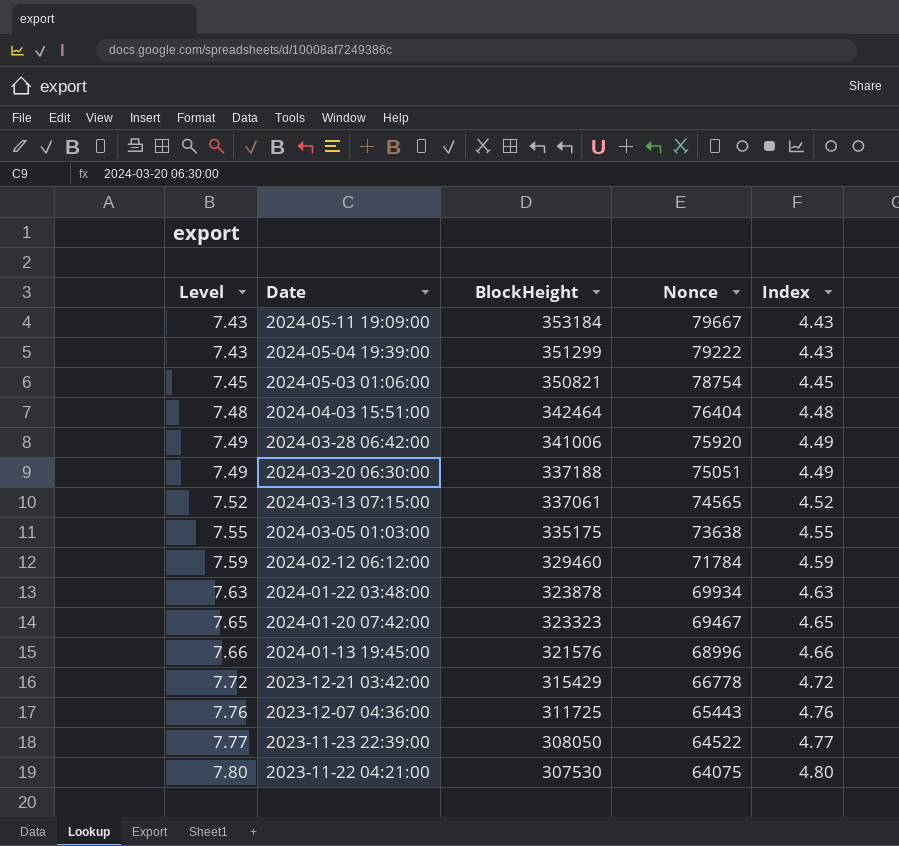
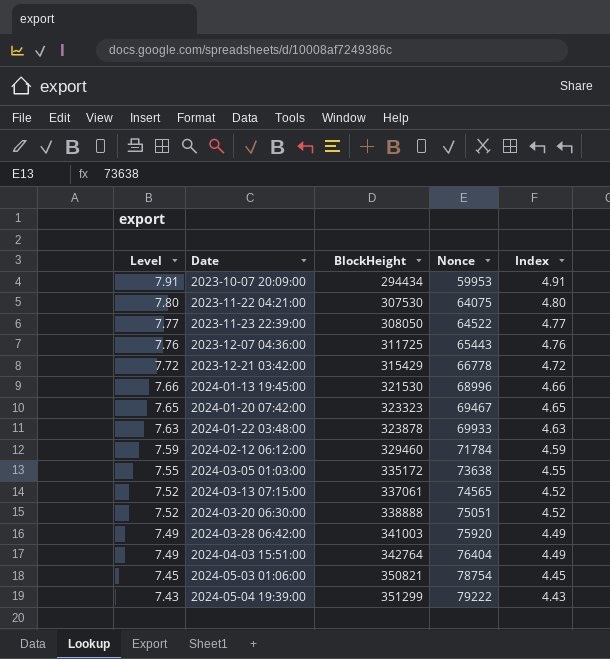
row order: Level ascending -> Level descending
row 2024-05-11 19:09:00: 7.43 | 353184 | 79667 | 4.43 -> none
row 2023-10-07 20:09:00: none -> 7.91 | 294434 | 59953 | 4.91
2024-01-13 19:45:00 | BlockHeight: 321576 -> 321530
2024-01-22 03:48:00 | Nonce: 69934 -> 69933
2024-03-05 01:03:00 | BlockHeight: 335175 -> 335172
2024-03-20 06:30:00 | Level: 7.49 -> 7.52
2024-03-20 06:30:00 | BlockHeight: 337188 -> 338888
2024-03-20 06:30:00 | Index: 4.49 -> 4.52
2024-03-28 06:42:00 | BlockHeight: 341006 -> 341003
2024-04-03 15:51:00 | Level: 7.48 -> 7.49
2024-04-03 15:51:00 | BlockHeight: 342464 -> 342764
2024-04-03 15:51:00 | Index: 4.48 -> 4.49

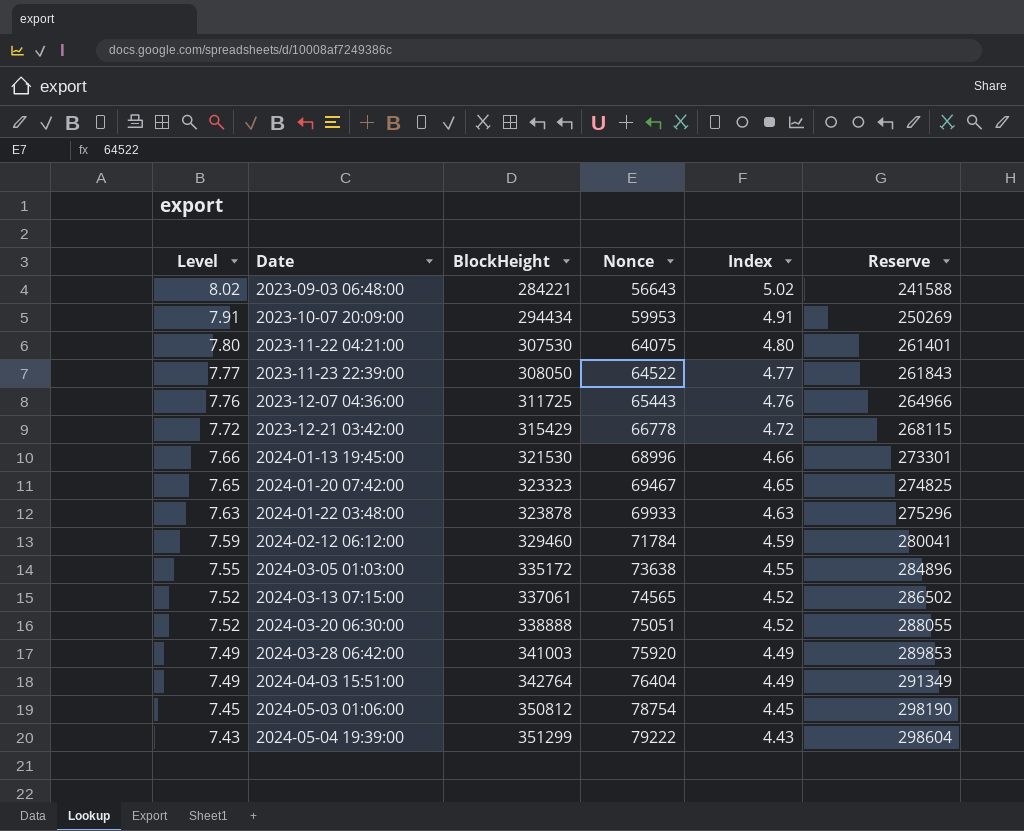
column Reserve | formula: none -> [BlockHeight] * 0.85
row 2023-09-03 06:48:00: none -> 8.02 | 284221 | 56643 | 5.02 | 241588
2024-05-03 01:06:00 | BlockHeight: 350821 -> 350812

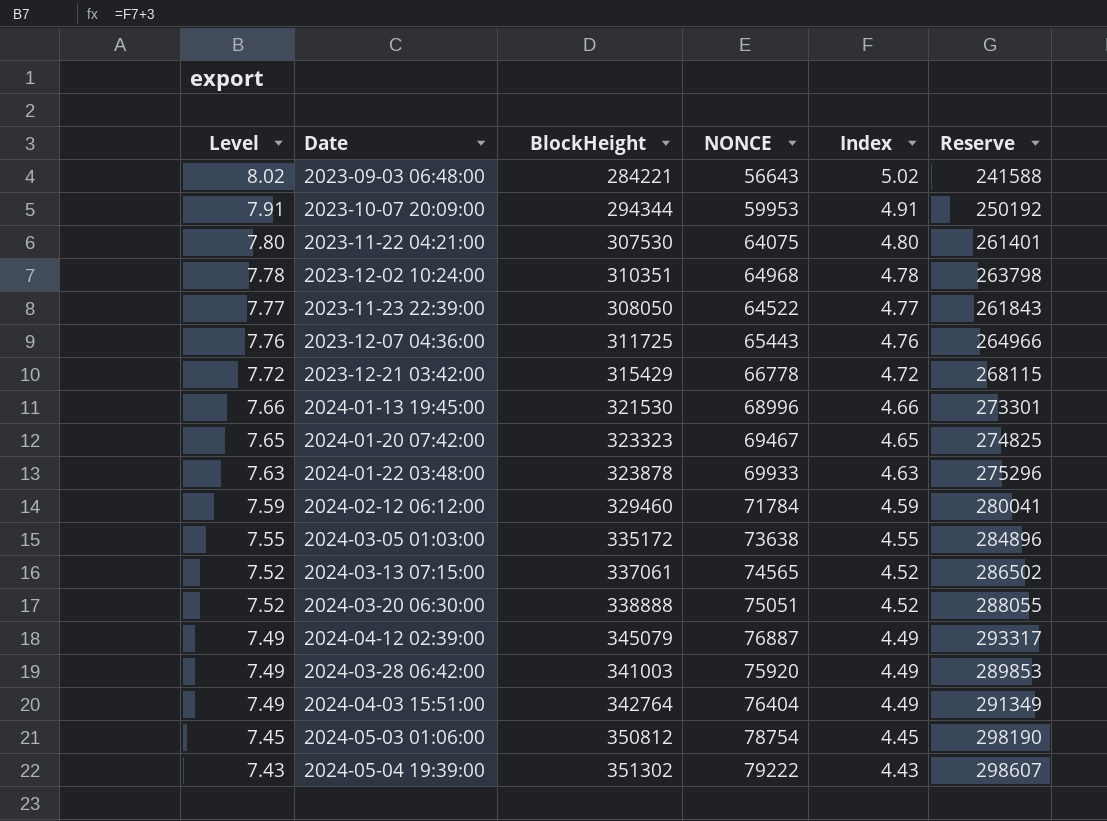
column name: Nonce -> NONCE
2023-10-07 20:09:00 | BlockHeight: 294434 -> 294344
2023-10-07 20:09:00 | Reserve: 250269 -> 250192
row 2023-12-02 10:24:00: none -> 7.78 | 310351 | 64968 | 4.78 | 263798
row 2024-04-12 02:39:00: none -> 7.49 | 345079 | 76887 | 4.49 | 293317
2024-05-04 19:39:00 | BlockHeight: 351299 -> 351302
2024-05-04 19:39:00 | Reserve: 298604 -> 298607

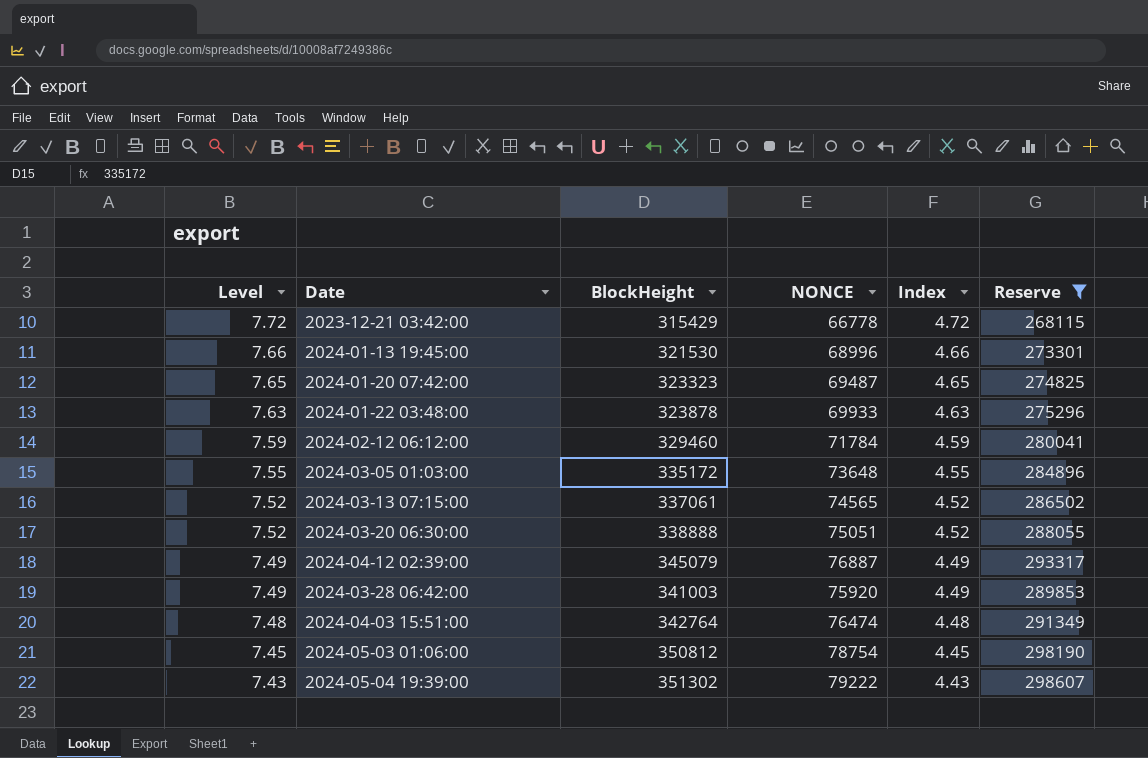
filter: none -> Reserve >= 268115
2024-01-20 07:42:00 | NONCE: 69467 -> 69487
2024-03-05 01:03:00 | NONCE: 73638 -> 73648
2024-04-03 15:51:00 | Level: 7.49 -> 7.48
2024-04-03 15:51:00 | NONCE: 76404 -> 76474
2024-04-03 15:51:00 | Index: 4.49 -> 4.48

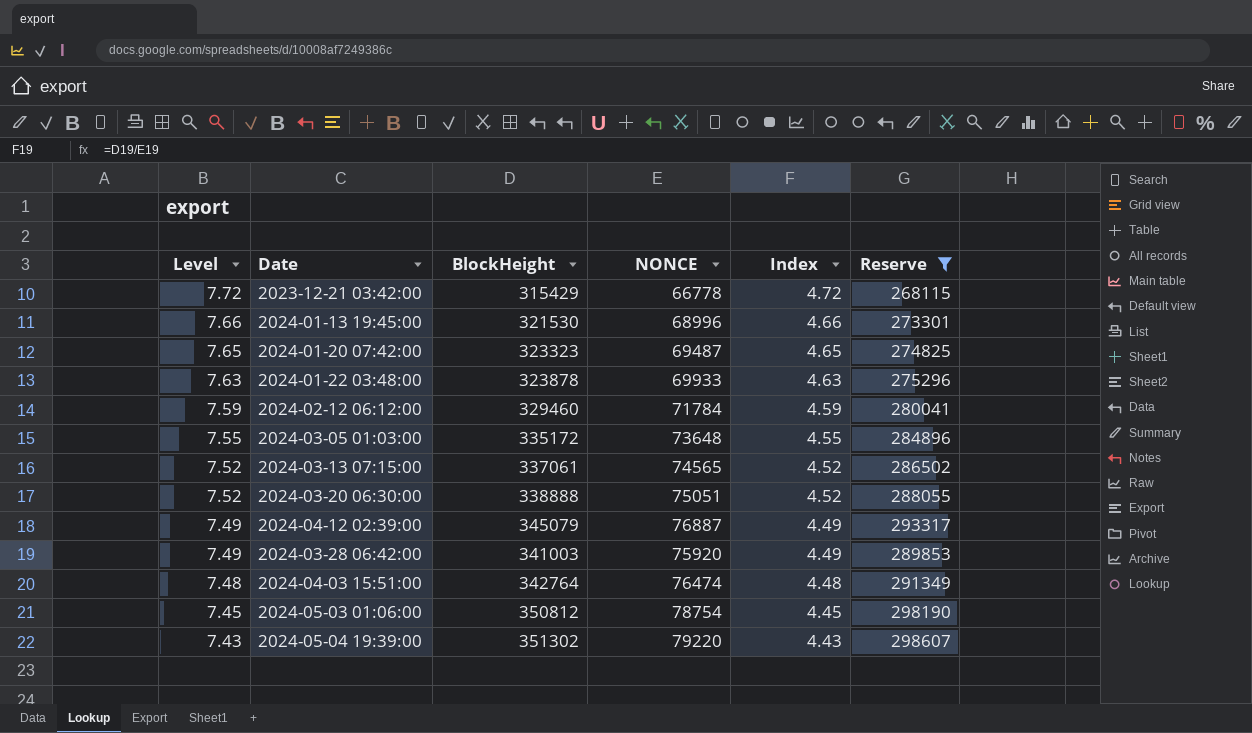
2024-05-04 19:39:00 | NONCE: 79222 -> 79220

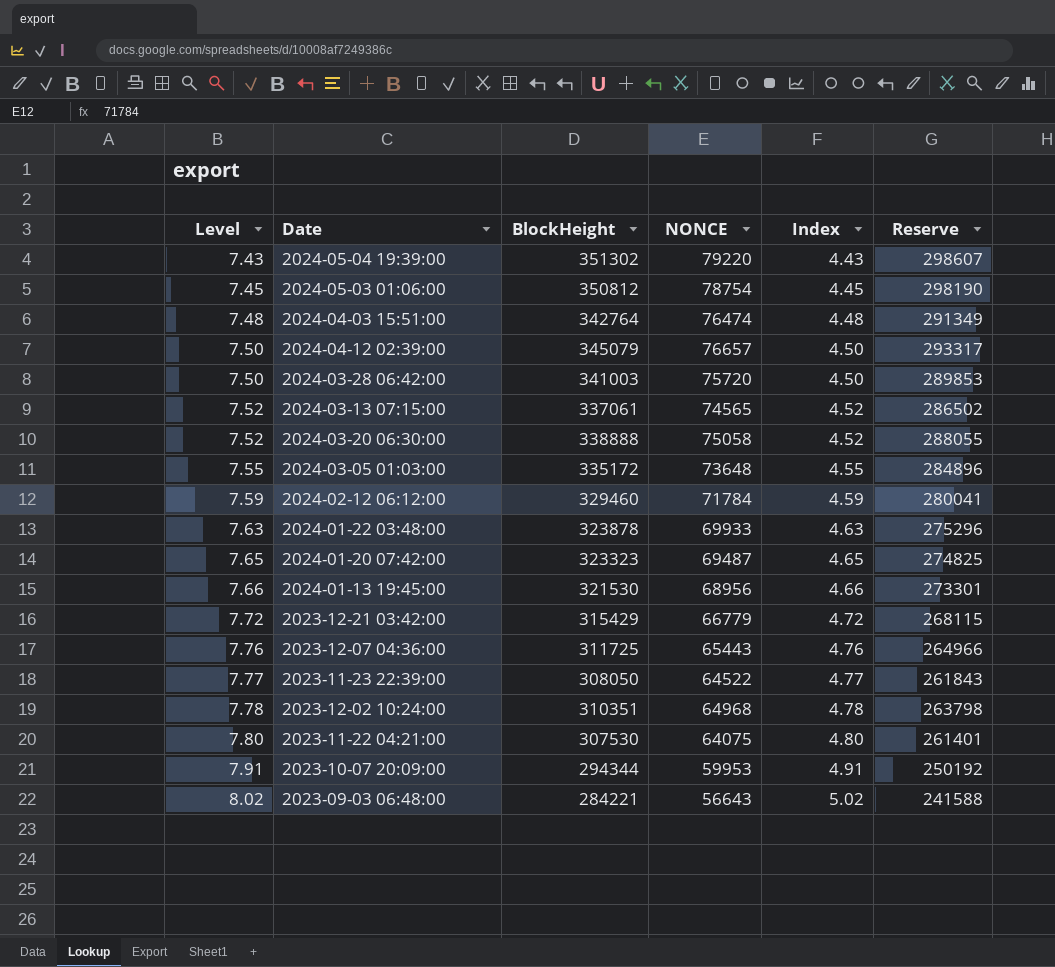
filter: Reserve >= 268115 -> none
row order: Level descending -> Level ascending
2024-04-12 02:39:00 | Level: 7.49 -> 7.50
2024-04-12 02:39:00 | NONCE: 76887 -> 76657
2024-04-12 02:39:00 | Index: 4.49 -> 4.50
2024-03-28 06:42:00 | Level: 7.49 -> 7.50
2024-03-28 06:42:00 | NONCE: 75920 -> 75720
2024-03-28 06:42:00 | Index: 4.49 -> 4.50
2024-03-20 06:30:00 | NONCE: 75051 -> 75058
2024-01-13 19:45:00 | NONCE: 68996 -> 68956
2023-12-21 03:42:00 | NONCE: 66778 -> 66779

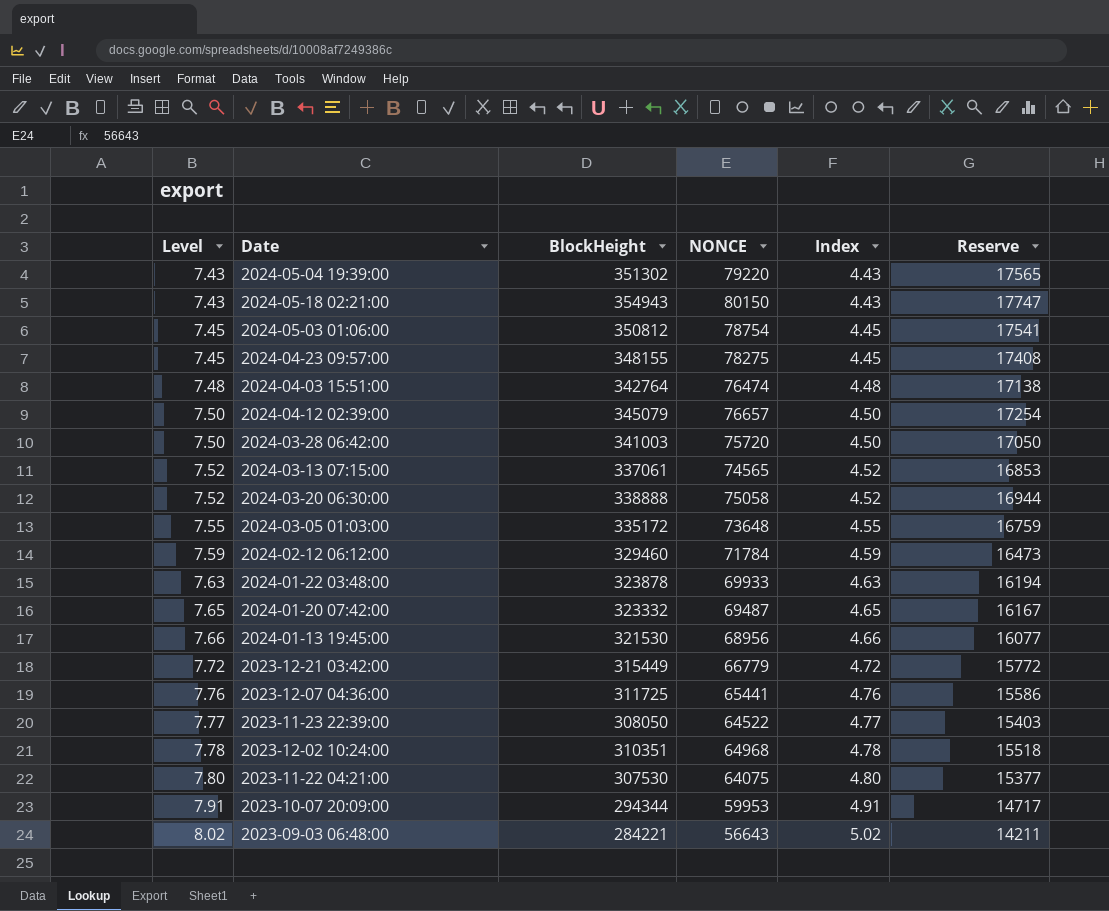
column Reserve | formula: [BlockHeight] * 0.85 -> [BlockHeight] * 0.05
row 2024-05-18 02:21:00: none -> 7.43 | 354943 | 80150 | 4.43 | 17747
row 2024-04-23 09:57:00: none -> 7.45 | 348155 | 78275 | 4.45 | 17408
2024-01-20 07:42:00 | BlockHeight: 323323 -> 323332
2023-12-21 03:42:00 | BlockHeight: 315429 -> 315449
2023-12-07 04:36:00 | NONCE: 65443 -> 65441

